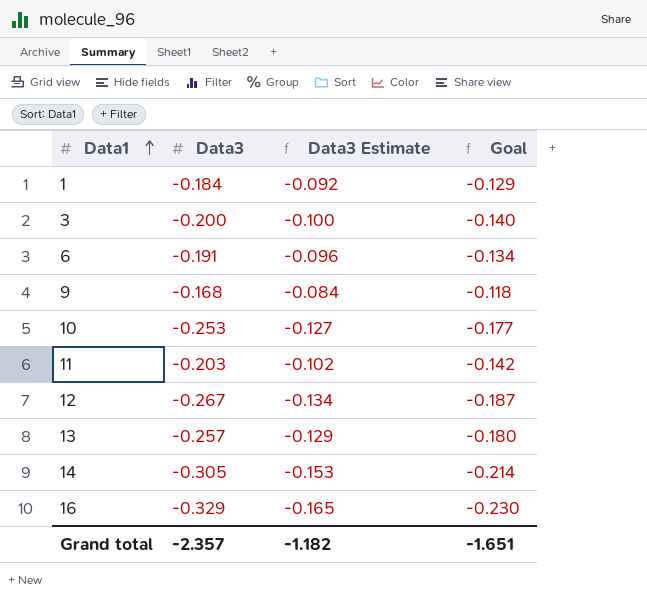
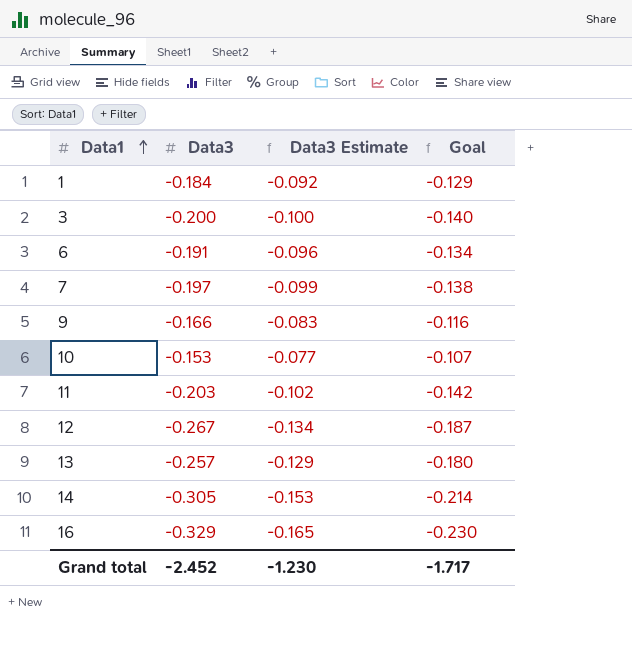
row 7: none -> -0.197 | -0.099 | -0.138
9 | Data3: -0.168 -> -0.166
9 | Data3 Estimate: -0.084 -> -0.083
9 | Goal: -0.118 -> -0.116
10 | Data3: -0.253 -> -0.153
10 | Data3 Estimate: -0.127 -> -0.077
10 | Goal: -0.177 -> -0.107
Grand total | Data3: -2.357 -> -2.452
Grand total | Data3 Estimate: -1.182 -> -1.230
Grand total | Goal: -1.651 -> -1.717

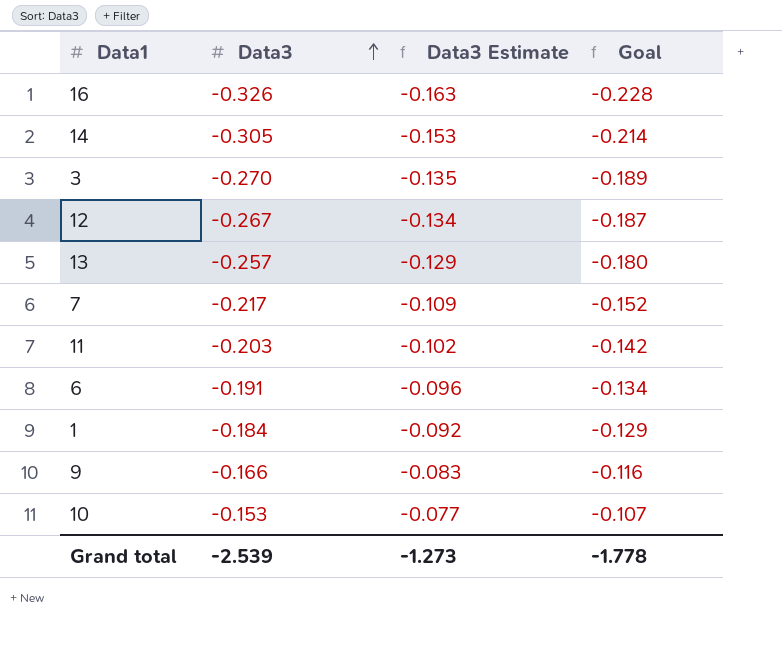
row order: Data1 ascending -> Data3 ascending
16 | Data3: -0.329 -> -0.326
16 | Data3 Estimate: -0.165 -> -0.163
16 | Goal: -0.230 -> -0.228
3 | Data3: -0.200 -> -0.270
3 | Data3 Estimate: -0.100 -> -0.135
3 | Goal: -0.140 -> -0.189
7 | Data3: -0.197 -> -0.217
7 | Data3 Estimate: -0.099 -> -0.109
7 | Goal: -0.138 -> -0.152
Grand total | Data3: -2.452 -> -2.539
Grand total | Data3 Estimate: -1.230 -> -1.273
Grand total | Goal: -1.717 -> -1.778

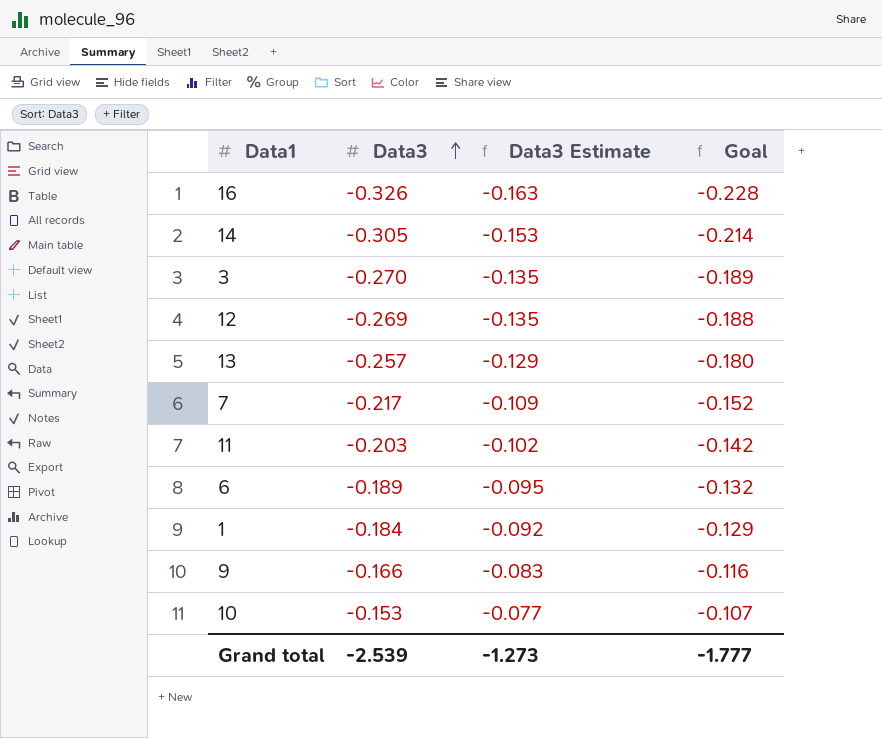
12 | Data3: -0.267 -> -0.269
12 | Data3 Estimate: -0.134 -> -0.135
12 | Goal: -0.187 -> -0.188
6 | Data3: -0.191 -> -0.189
6 | Data3 Estimate: -0.096 -> -0.095
6 | Goal: -0.134 -> -0.132
Grand total | Goal: -1.778 -> -1.777

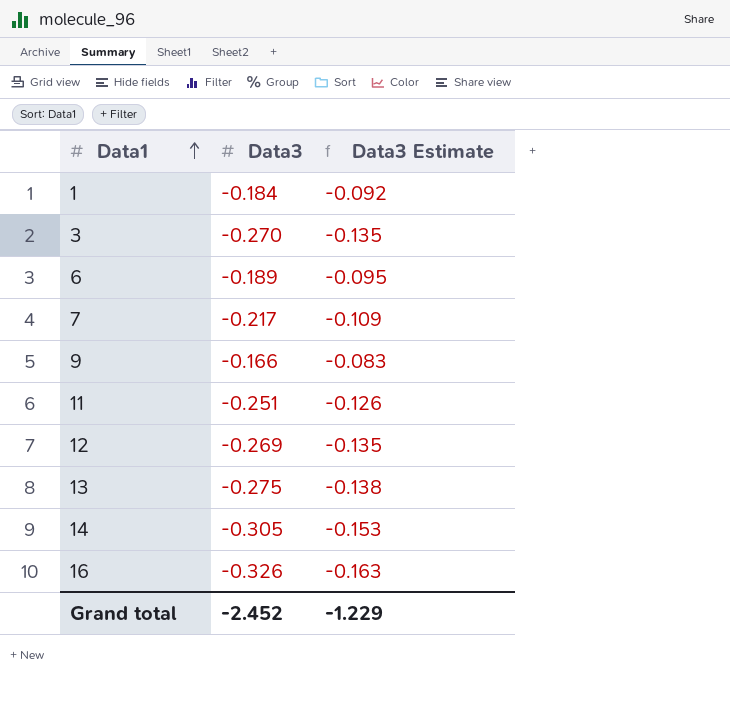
row order: Data3 ascending -> Data1 ascending
column Goal | formula: [Data3] * 0.7 -> none
row 10: -0.153 | -0.077 | -0.107 -> none
11 | Data3: -0.203 -> -0.251
11 | Data3 Estimate: -0.102 -> -0.126
13 | Data3: -0.257 -> -0.275
13 | Data3 Estimate: -0.129 -> -0.138
Grand total | Data3: -2.539 -> -2.452
Grand total | Data3 Estimate: -1.273 -> -1.229

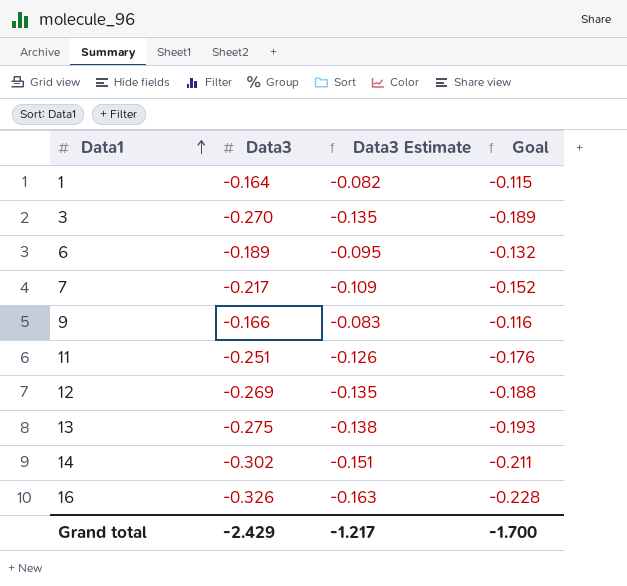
column Goal | formula: none -> [Data3] * 0.7
1 | Data3: -0.184 -> -0.164
1 | Data3 Estimate: -0.092 -> -0.082
14 | Data3: -0.305 -> -0.302
14 | Data3 Estimate: -0.153 -> -0.151
Grand total | Data3: -2.452 -> -2.429
Grand total | Data3 Estimate: -1.229 -> -1.217

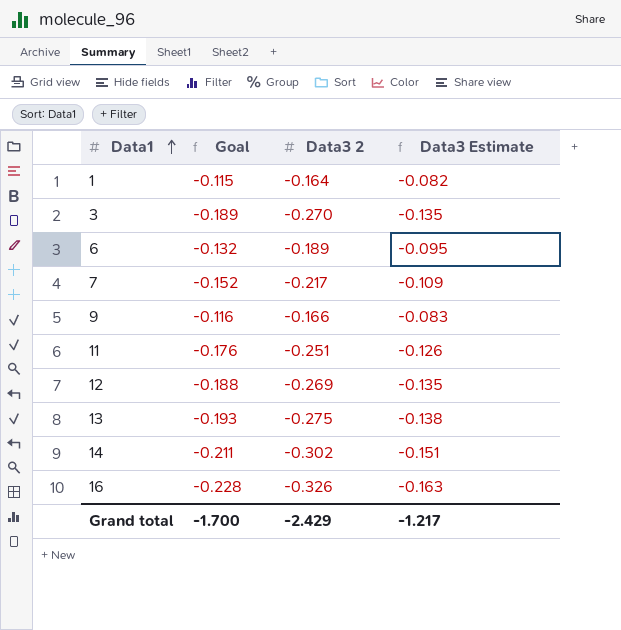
column Goal | position: 4 -> 2
column name: Data3 -> Data3 2

